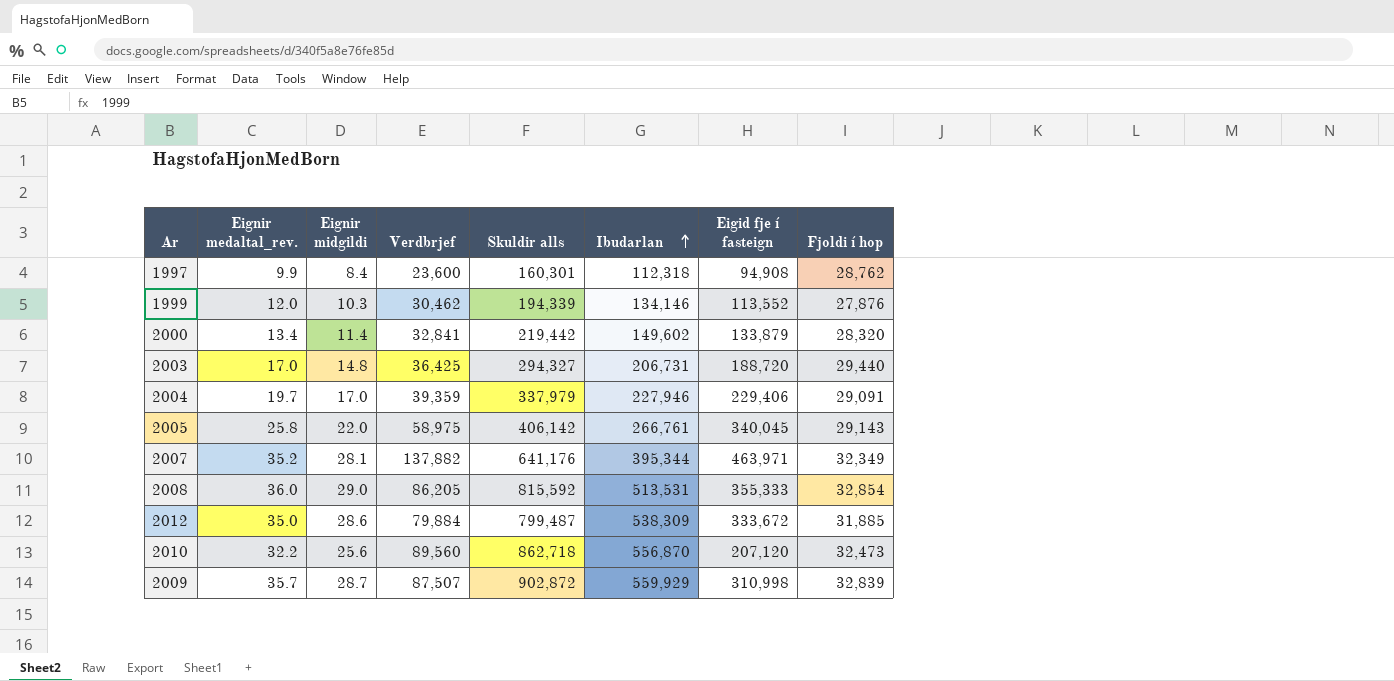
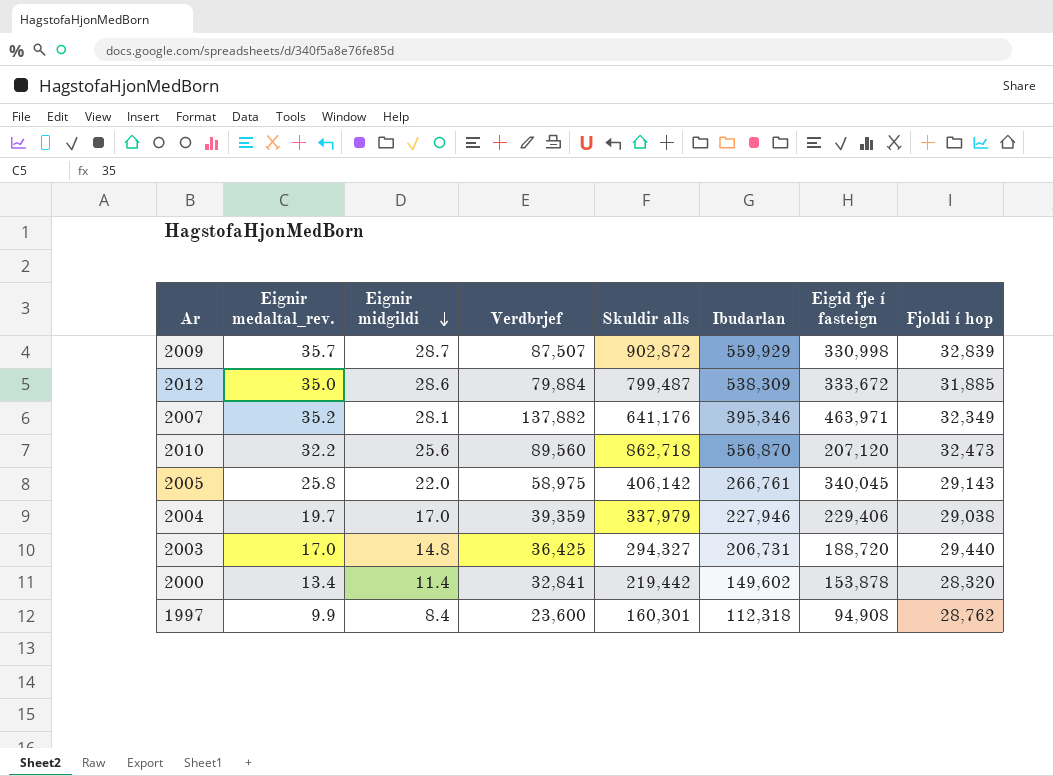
row order: Ibudarlan ascending -> Eignir midgildi descending
row 1999: 12.0 | 10.3 | 30,462 | 194,339 | 134,146 | 113,552 | 27,876 -> none
row 2008: 36.0 | 29.0 | 86,205 | 815,592 | 513,531 | 355,333 | 32,854 -> none
2009 | Eigid fje í fasteign: 310,998 -> 330,998
2007 | Ibudarlan: 395,344 -> 395,346
2004 | Fjoldi í hop: 29,091 -> 29,038
2000 | Eigid fje í fasteign: 133,879 -> 153,878

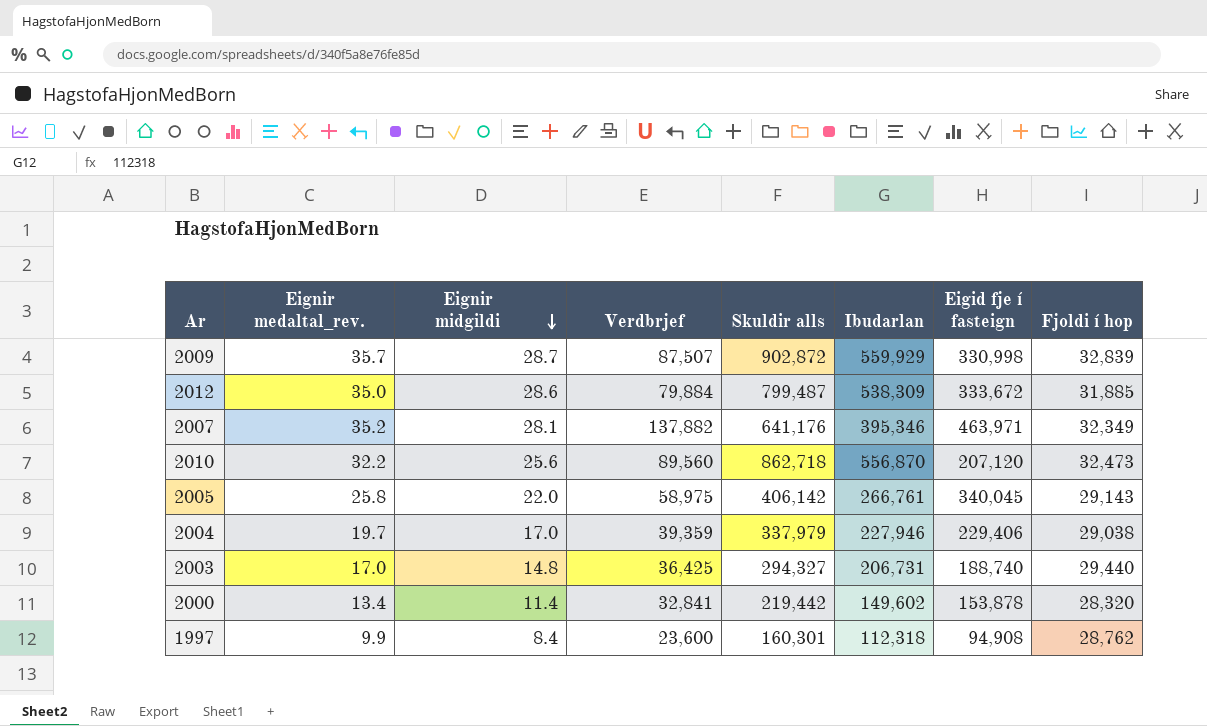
2003 | Eigid fje í fasteign: 188,720 -> 188,740

